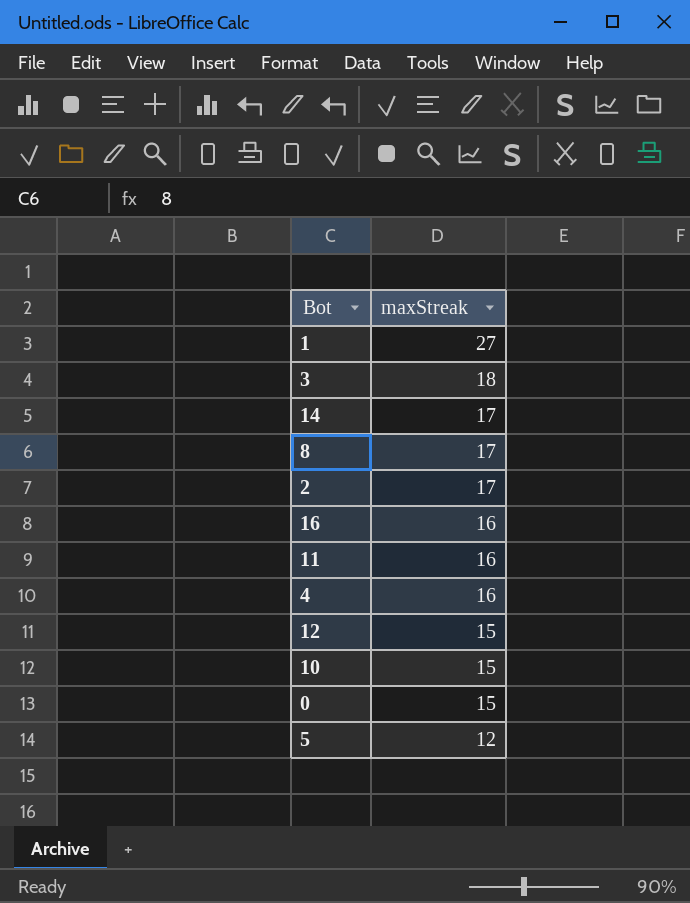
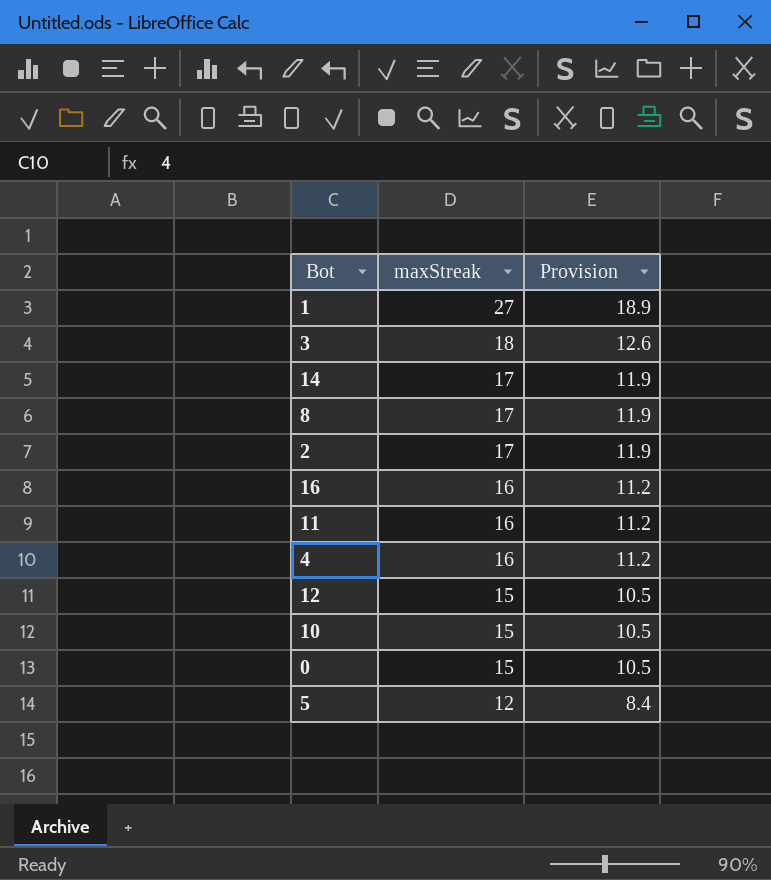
column Provision | formula: none -> [maxStreak] * 0.7

